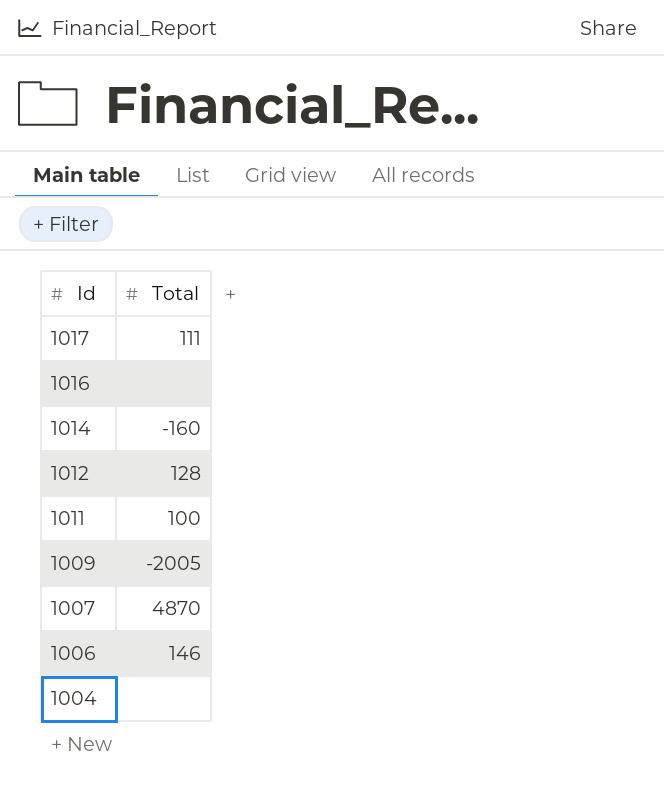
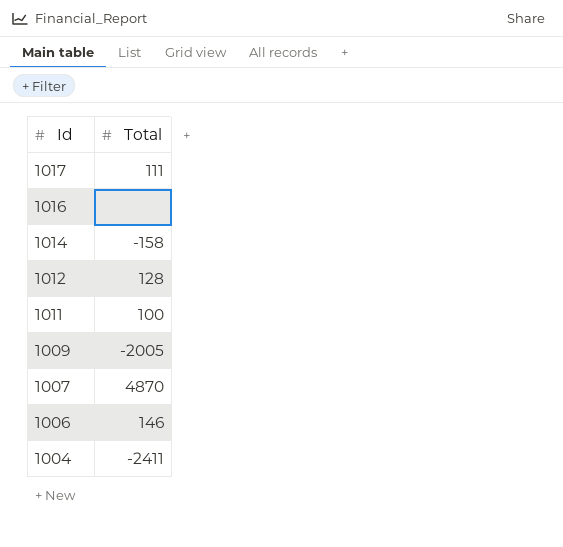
1014 | Total: -160 -> -158
1004 | Total: none -> -2411

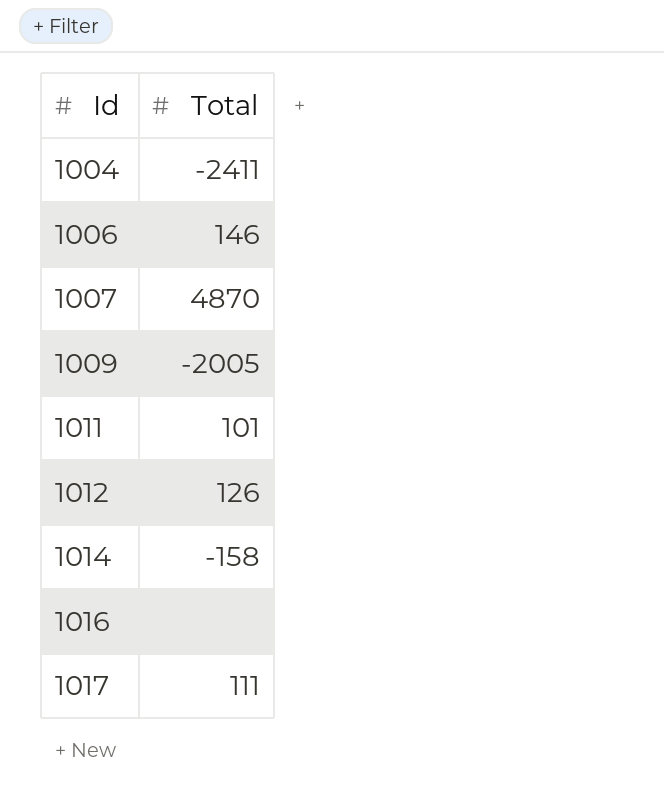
row order: Id descending -> Id ascending
1011 | Total: 100 -> 101
1012 | Total: 128 -> 126

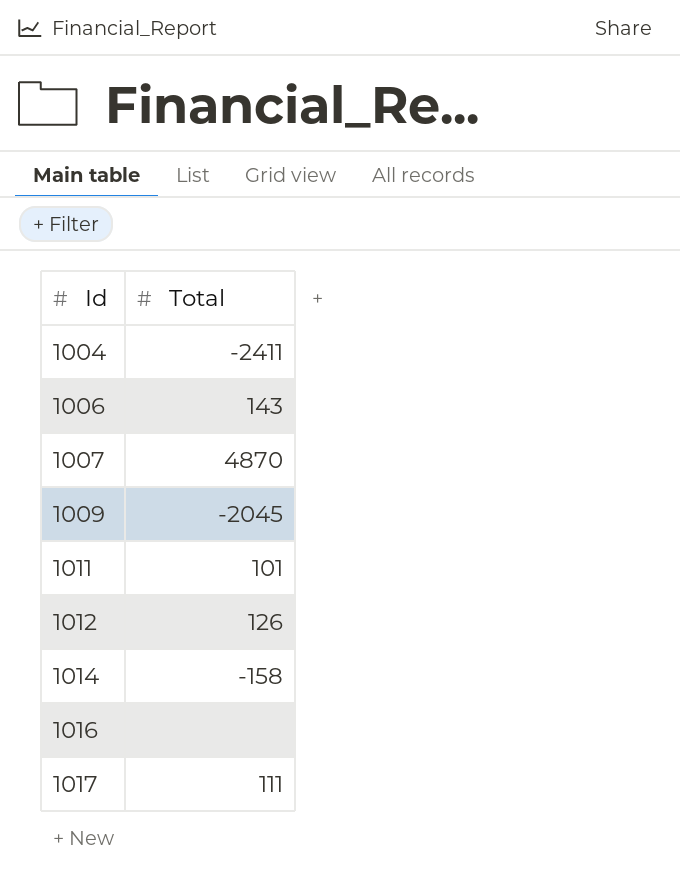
1006 | Total: 146 -> 143
1009 | Total: -2005 -> -2045

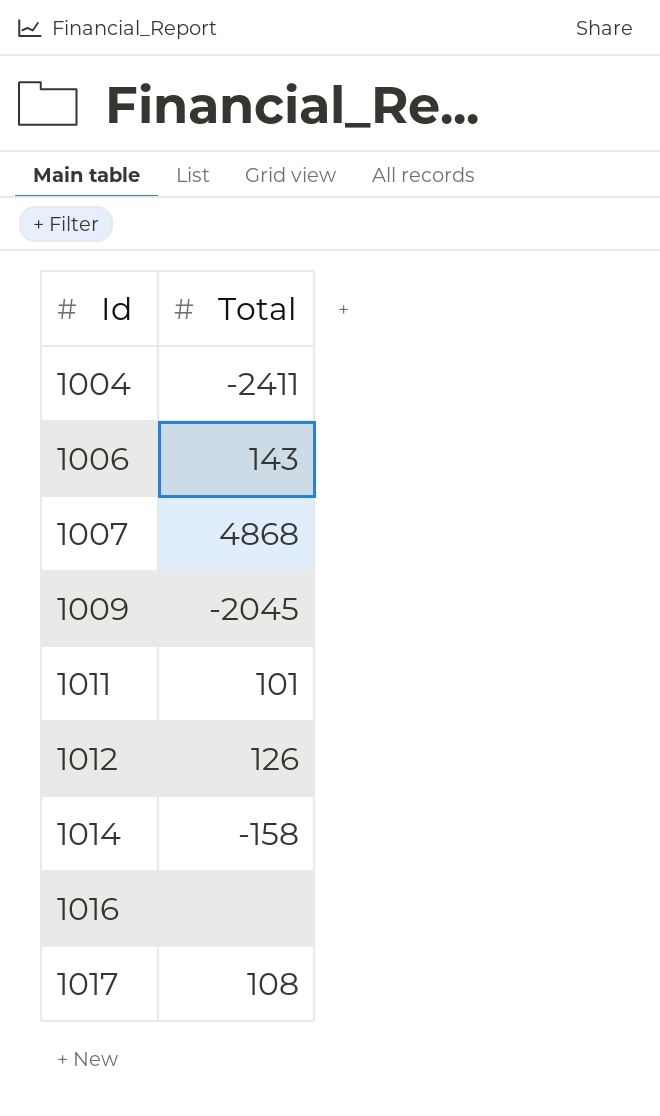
1007 | Total: 4870 -> 4868
1017 | Total: 111 -> 108

